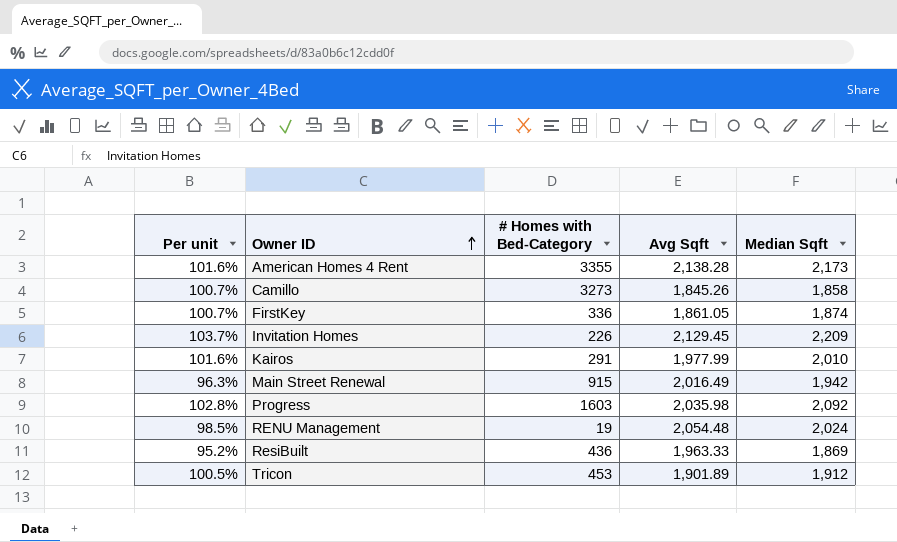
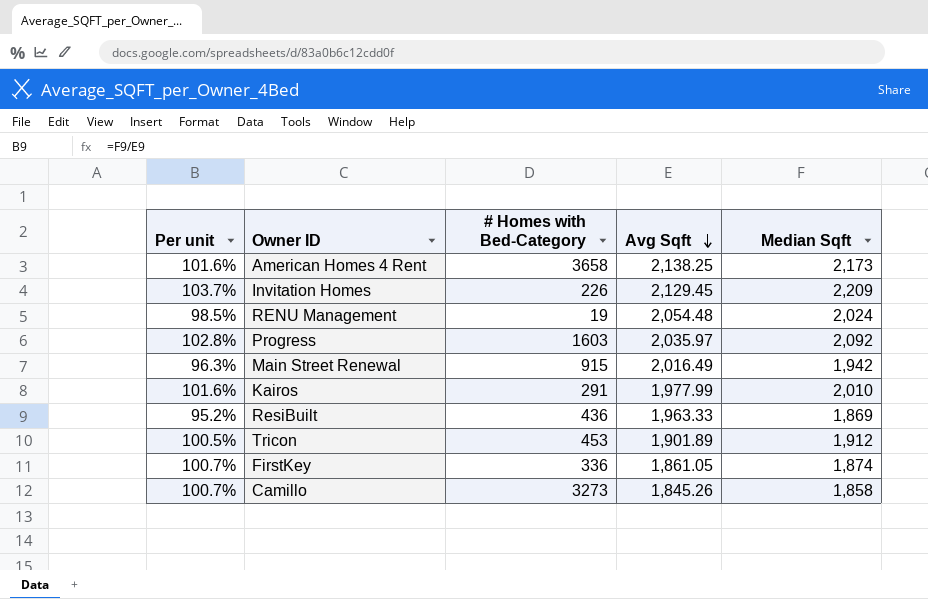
row order: Owner ID ascending -> Avg Sqft descending
American Homes 4 Rent | # Homes with Bed-Category: 3355 -> 3658
American Homes 4 Rent | Avg Sqft: 2,138.28 -> 2,138.25
Progress | Avg Sqft: 2,035.98 -> 2,035.97

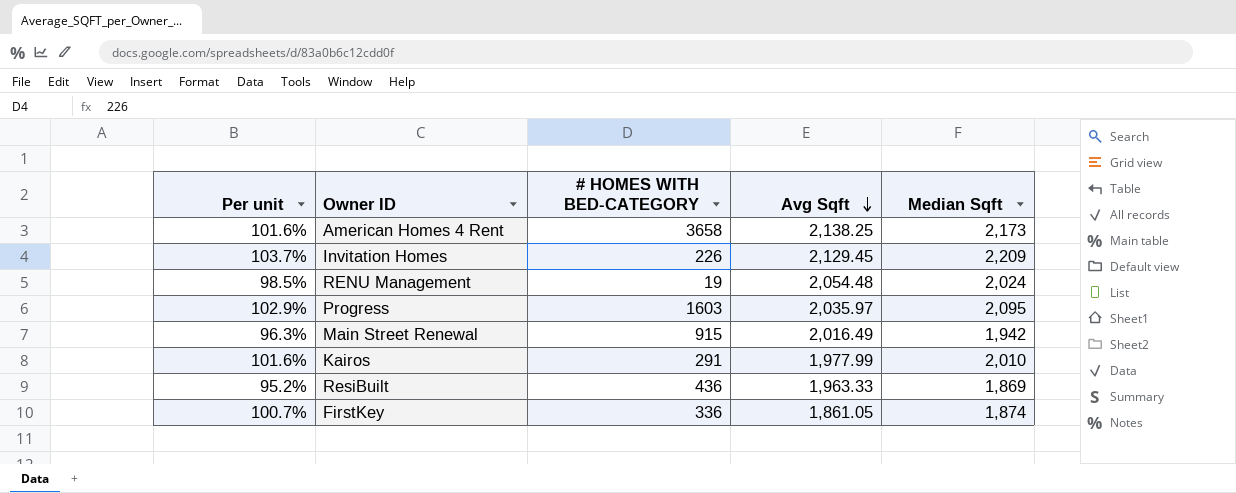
column name: # Homes with Bed-Category -> # HOMES WITH BED-CATEGORY
row Tricon: 100.5% | 453 | 1,901.89 | 1,912 -> none
row Camillo: 100.7% | 3273 | 1,845.26 | 1,858 -> none
Progress | Per unit: 102.8% -> 102.9%
Progress | Median Sqft: 2,092 -> 2,095

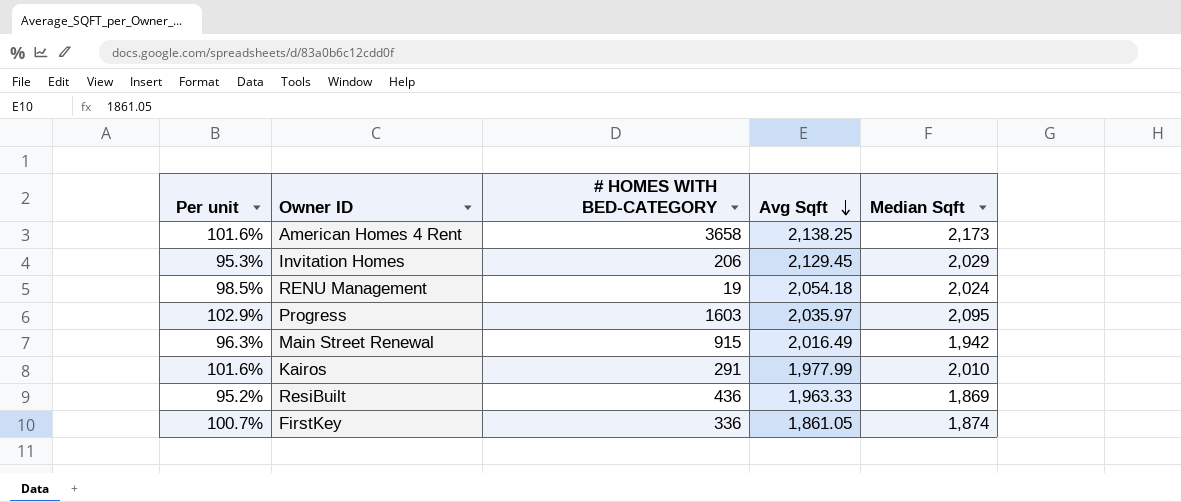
Invitation Homes | Per unit: 103.7% -> 95.3%
Invitation Homes | # HOMES WITH BED-CATEGORY: 226 -> 206
Invitation Homes | Median Sqft: 2,209 -> 2,029
RENU Management | Avg Sqft: 2,054.48 -> 2,054.18

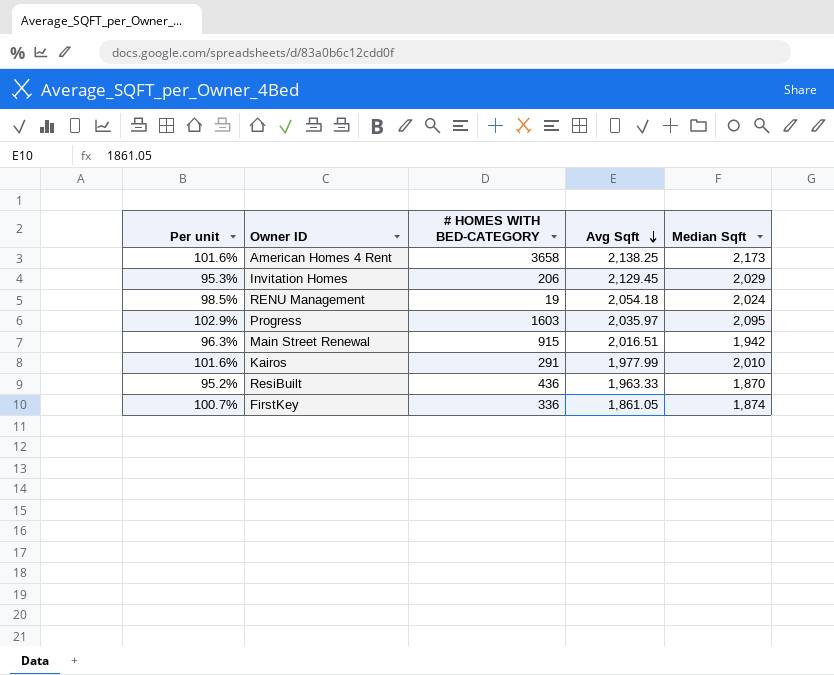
Main Street Renewal | Avg Sqft: 2,016.49 -> 2,016.51
ResiBuilt | Median Sqft: 1,869 -> 1,870

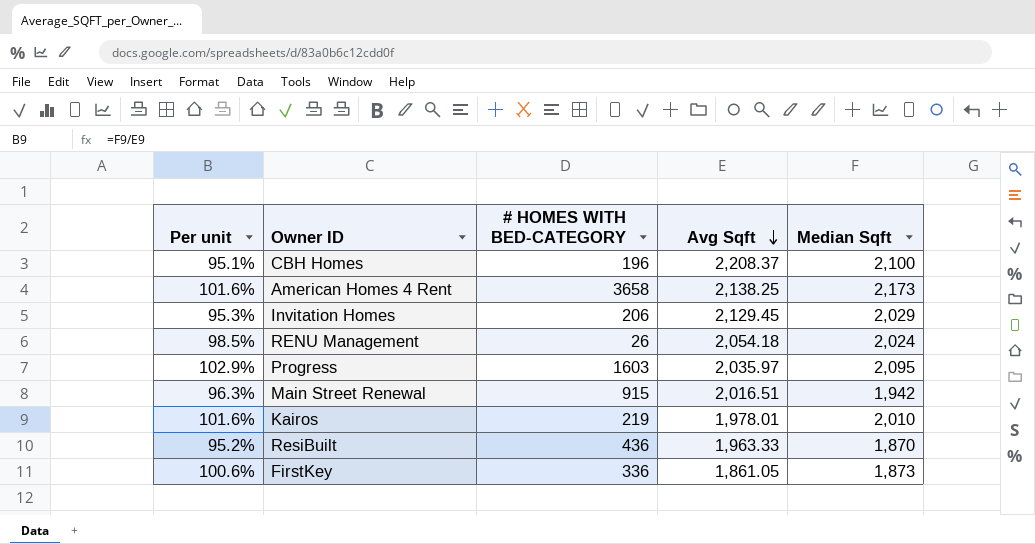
row CBH Homes: none -> 95.1% | 196 | 2,208.37 | 2,100
RENU Management | # HOMES WITH BED-CATEGORY: 19 -> 26
Kairos | # HOMES WITH BED-CATEGORY: 291 -> 219
Kairos | Avg Sqft: 1,977.99 -> 1,978.01
FirstKey | Per unit: 100.7% -> 100.6%
FirstKey | Median Sqft: 1,874 -> 1,873

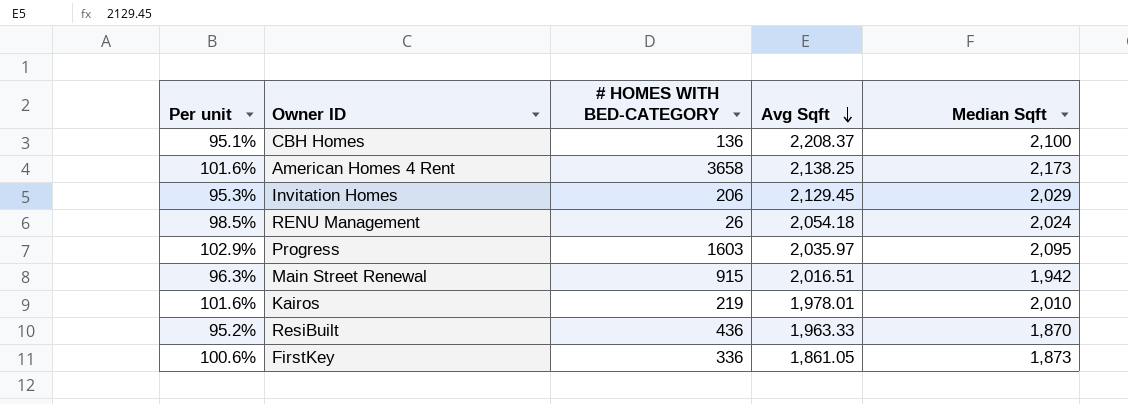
CBH Homes | # HOMES WITH BED-CATEGORY: 196 -> 136

